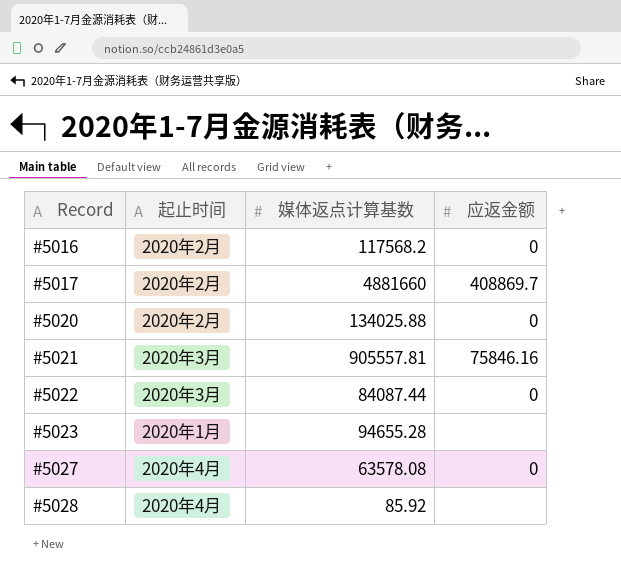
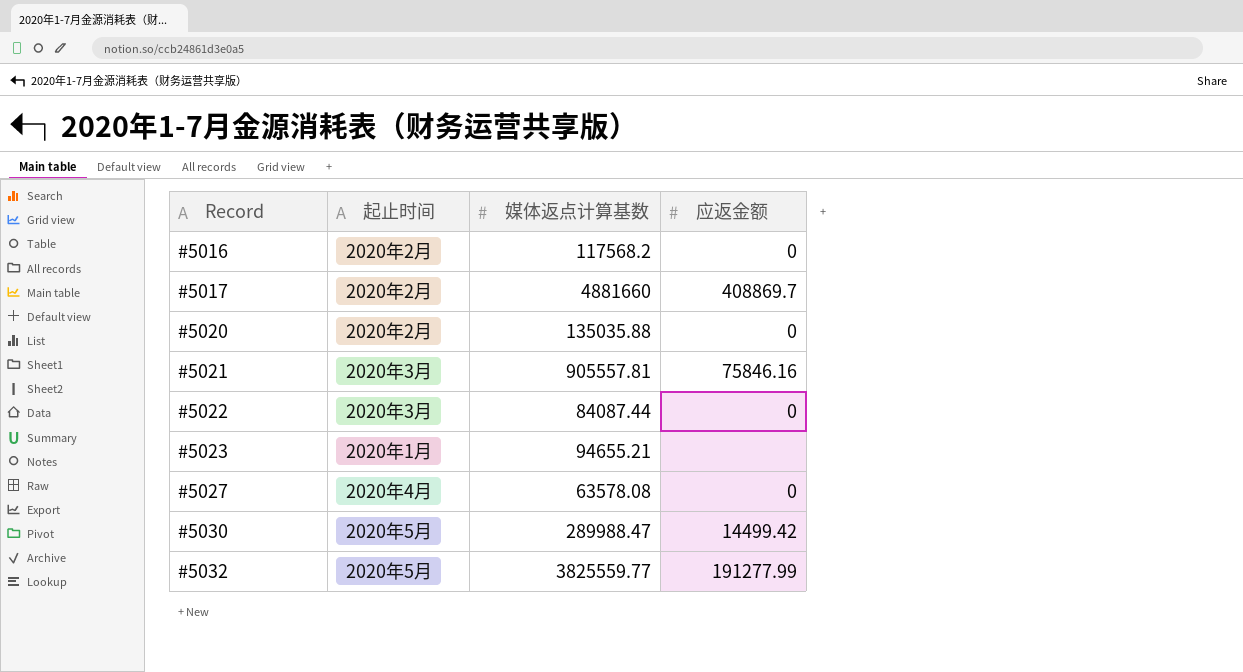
row #5028: 2020年4月 | 85.92 | none -> none
#5020 | 媒体返点计算基数: 134025.88 -> 135035.88
#5023 | 媒体返点计算基数: 94655.28 -> 94655.21
row #5030: none -> 2020年5月 | 289988.47 | 14499.42
row #5032: none -> 2020年5月 | 3825559.77 | 191277.99

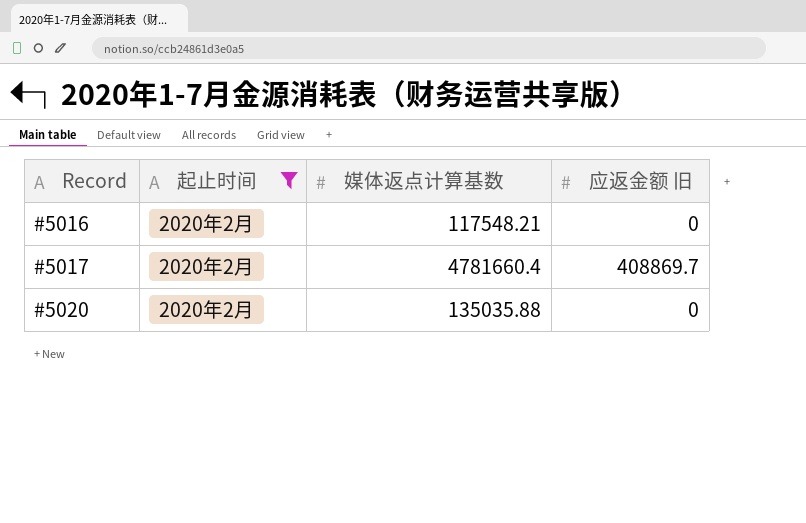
filter: none -> 起止时间 = 2020年2月
column name: 应返金额 -> 应返金额 旧
#5016 | 媒体返点计算基数: 117568.2 -> 117548.21
#5017 | 媒体返点计算基数: 4881660 -> 4781660.4

